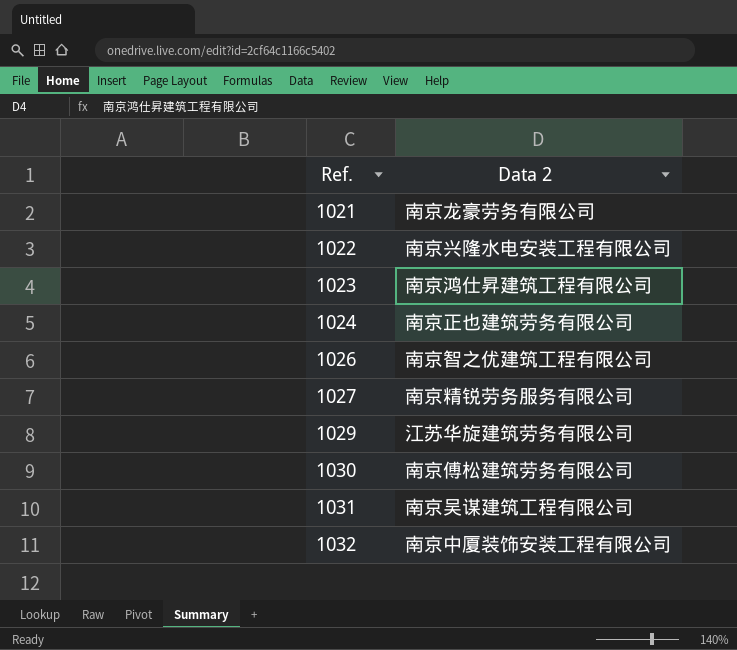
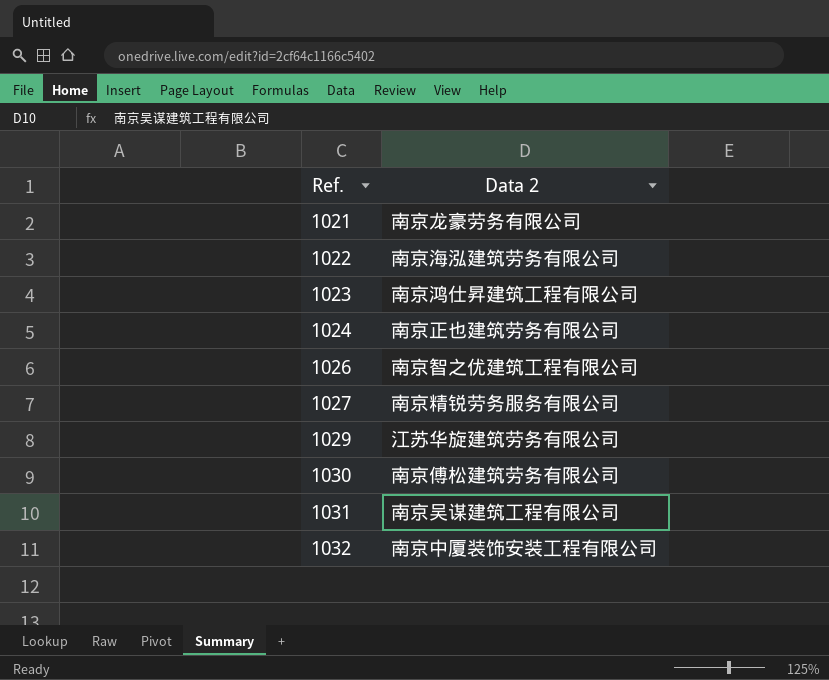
1022 | Data 2: 南京兴隆水电安装工程有限公司 -> 南京海泓建筑劳务有限公司

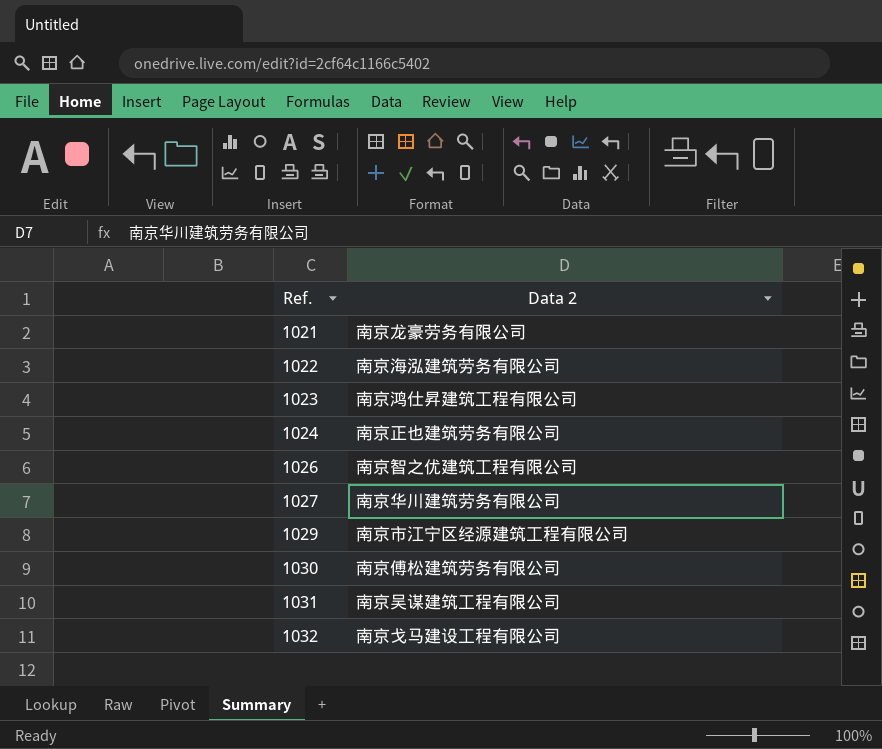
1027 | Data 2: 南京精锐劳务服务有限公司 -> 南京华川建筑劳务有限公司
1029 | Data 2: 江苏华旋建筑劳务有限公司 -> 南京市江宁区经源建筑工程有限公司
1032 | Data 2: 南京中厦装饰安装工程有限公司 -> 南京戈马建设工程有限公司

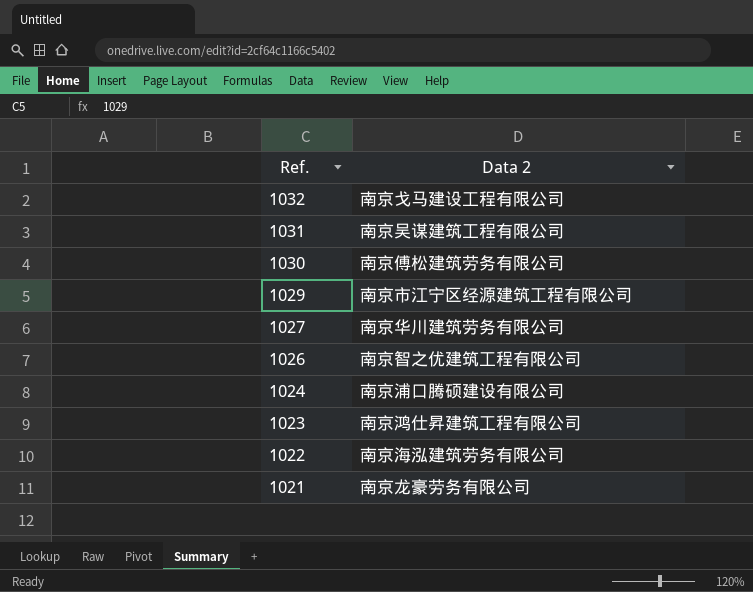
row order: Ref. ascending -> Ref. descending
1024 | Data 2: 南京正也建筑劳务有限公司 -> 南京浦口腾硕建设有限公司

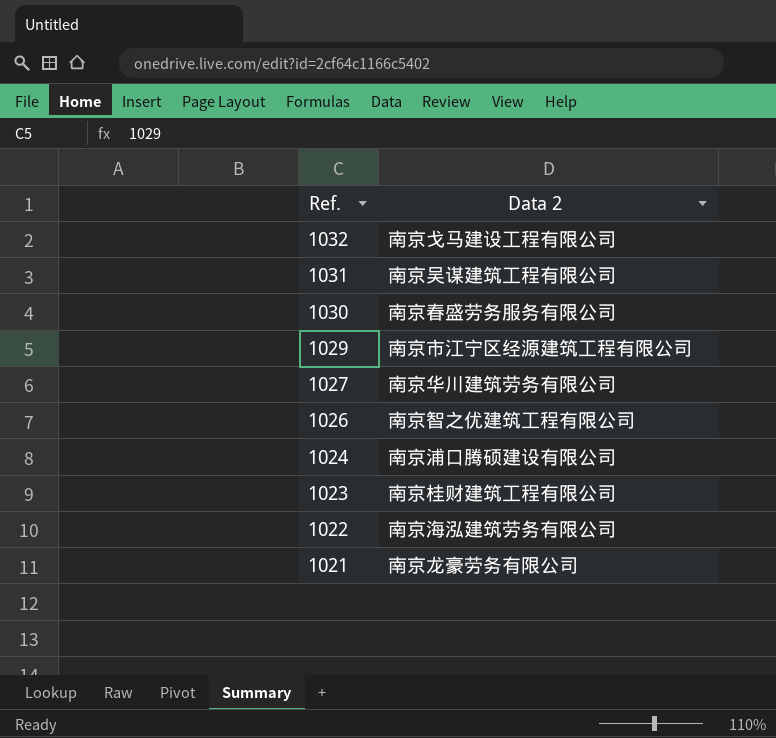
1030 | Data 2: 南京傅松建筑劳务有限公司 -> 南京春盛劳务服务有限公司
1023 | Data 2: 南京鸿仕昇建筑工程有限公司 -> 南京桂财建筑工程有限公司

